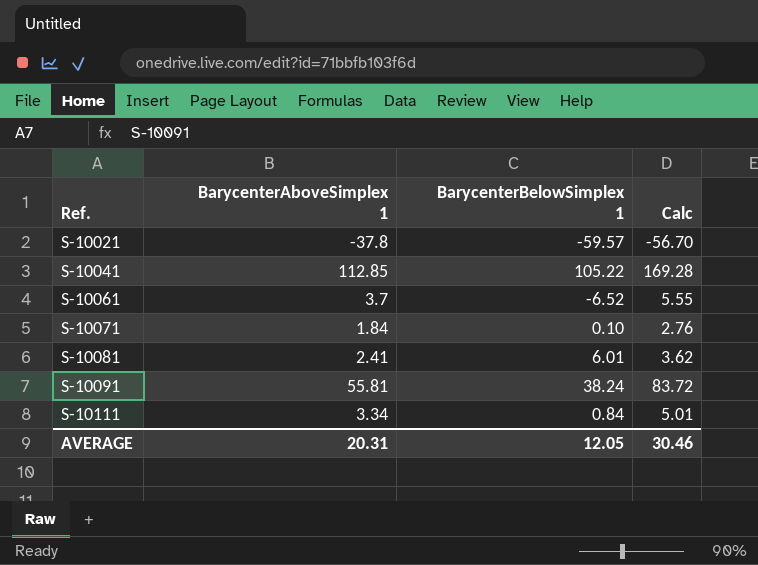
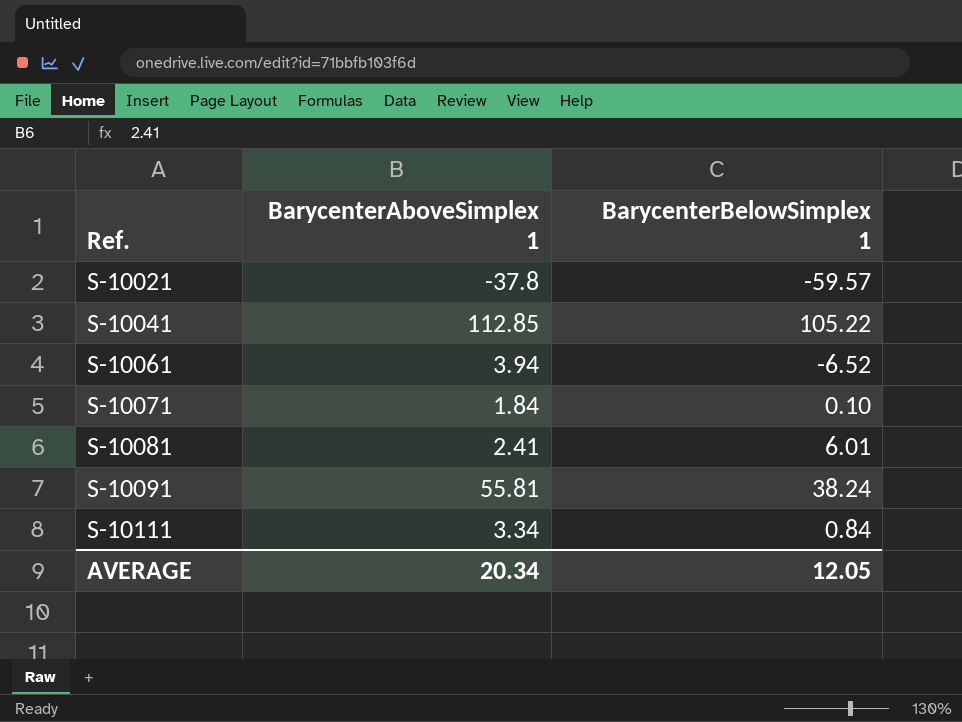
column Calc | formula: [BarycenterAboveSimplex 1] * 1.5 -> none
S-10061 | BarycenterAboveSimplex 1: 3.7 -> 3.94
AVERAGE | BarycenterAboveSimplex 1: 20.31 -> 20.34

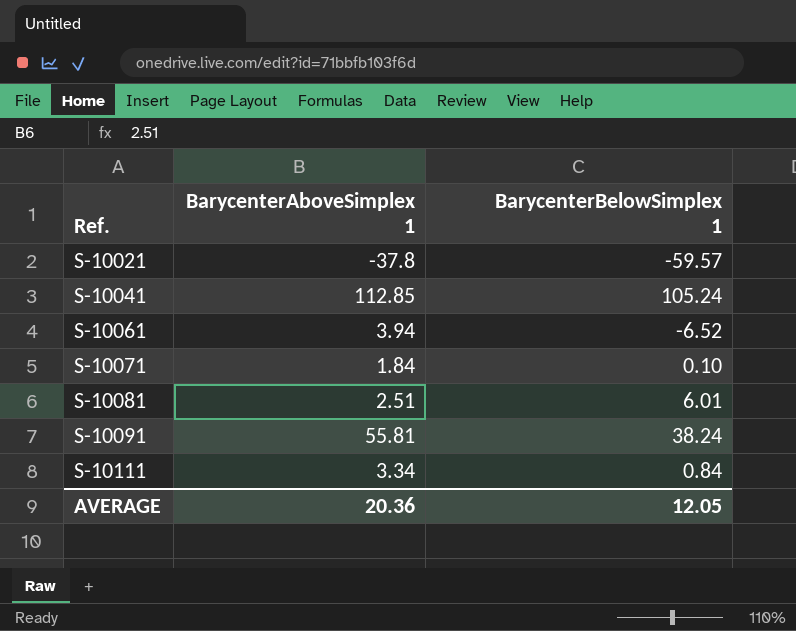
S-10041 | BarycenterBelowSimplex 1: 105.22 -> 105.24
S-10081 | BarycenterAboveSimplex 1: 2.41 -> 2.51
AVERAGE | BarycenterAboveSimplex 1: 20.34 -> 20.36

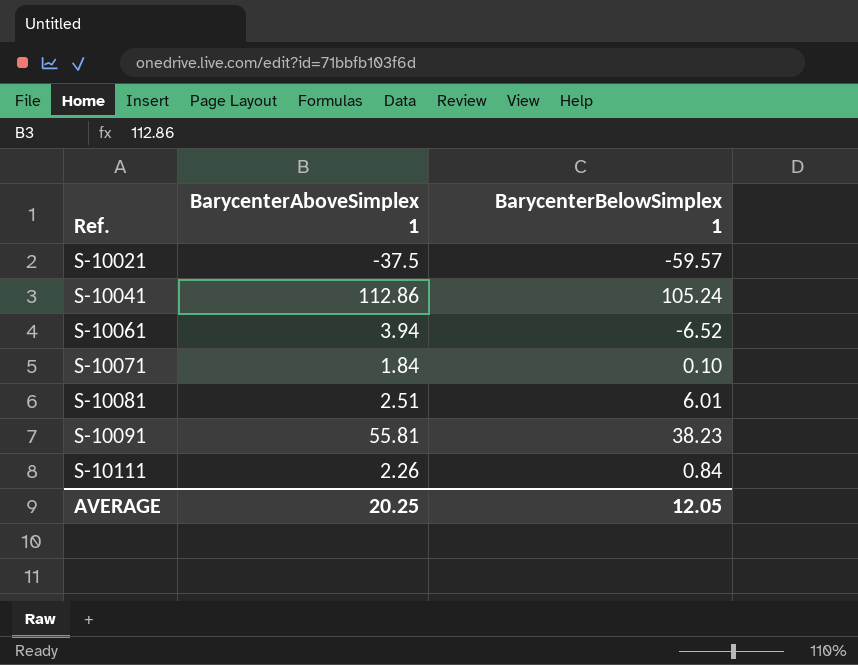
S-10021 | BarycenterAboveSimplex 1: -37.8 -> -37.5
S-10041 | BarycenterAboveSimplex 1: 112.85 -> 112.86
S-10091 | BarycenterBelowSimplex 1: 38.24 -> 38.23
S-10111 | BarycenterAboveSimplex 1: 3.34 -> 2.26
AVERAGE | BarycenterAboveSimplex 1: 20.36 -> 20.25

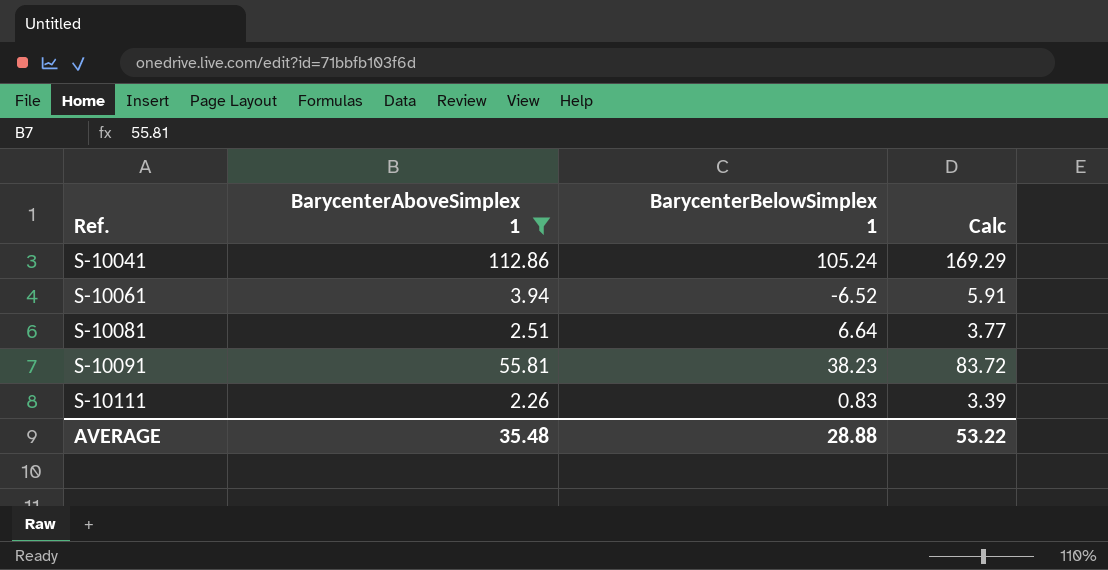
filter: none -> BarycenterAboveSimplex 1 >= 2.26
column Calc | formula: none -> [BarycenterAboveSimplex 1] * 1.5
S-10081 | BarycenterBelowSimplex 1: 6.01 -> 6.64
S-10111 | BarycenterBelowSimplex 1: 0.84 -> 0.83
AVERAGE | BarycenterAboveSimplex 1: 20.25 -> 35.48
AVERAGE | BarycenterBelowSimplex 1: 12.05 -> 28.88

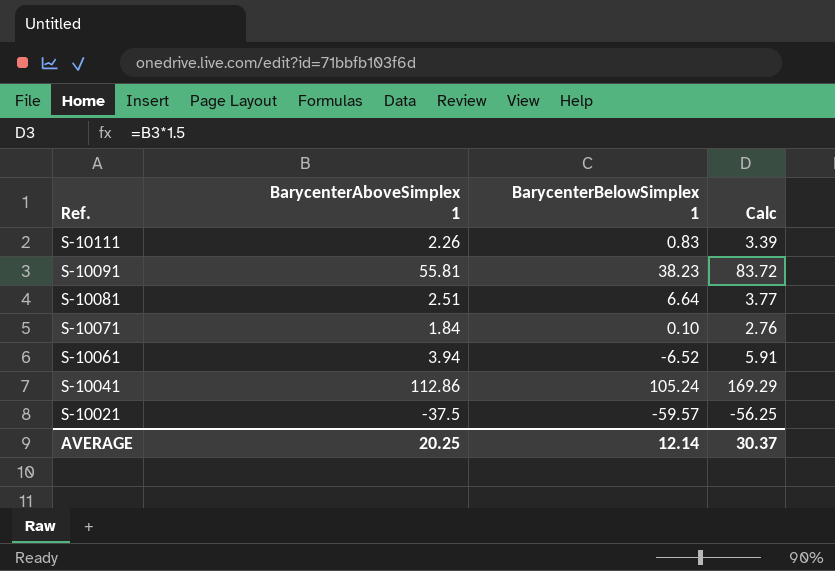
filter: BarycenterAboveSimplex 1 >= 2.26 -> none
row order: Ref. ascending -> Ref. descending
AVERAGE | BarycenterAboveSimplex 1: 35.48 -> 20.25
AVERAGE | BarycenterBelowSimplex 1: 28.88 -> 12.14
AVERAGE | Calc: 53.22 -> 30.37

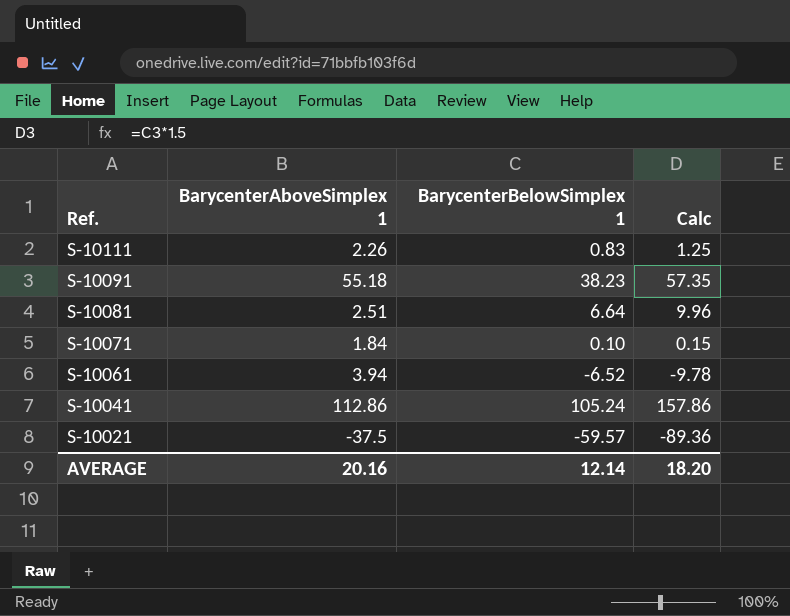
column Calc | formula: [BarycenterAboveSimplex 1] * 1.5 -> [BarycenterBelowSimplex 1] * 1.5
S-10091 | BarycenterAboveSimplex 1: 55.81 -> 55.18
AVERAGE | BarycenterAboveSimplex 1: 20.25 -> 20.16
AVERAGE | Calc: 30.37 -> 18.20

